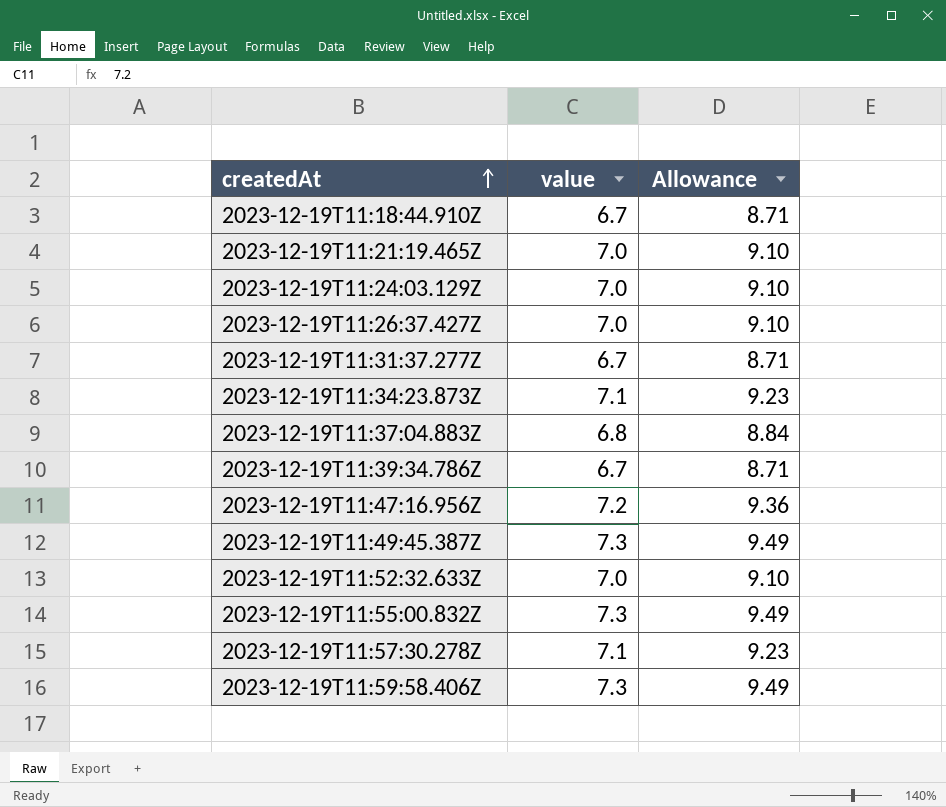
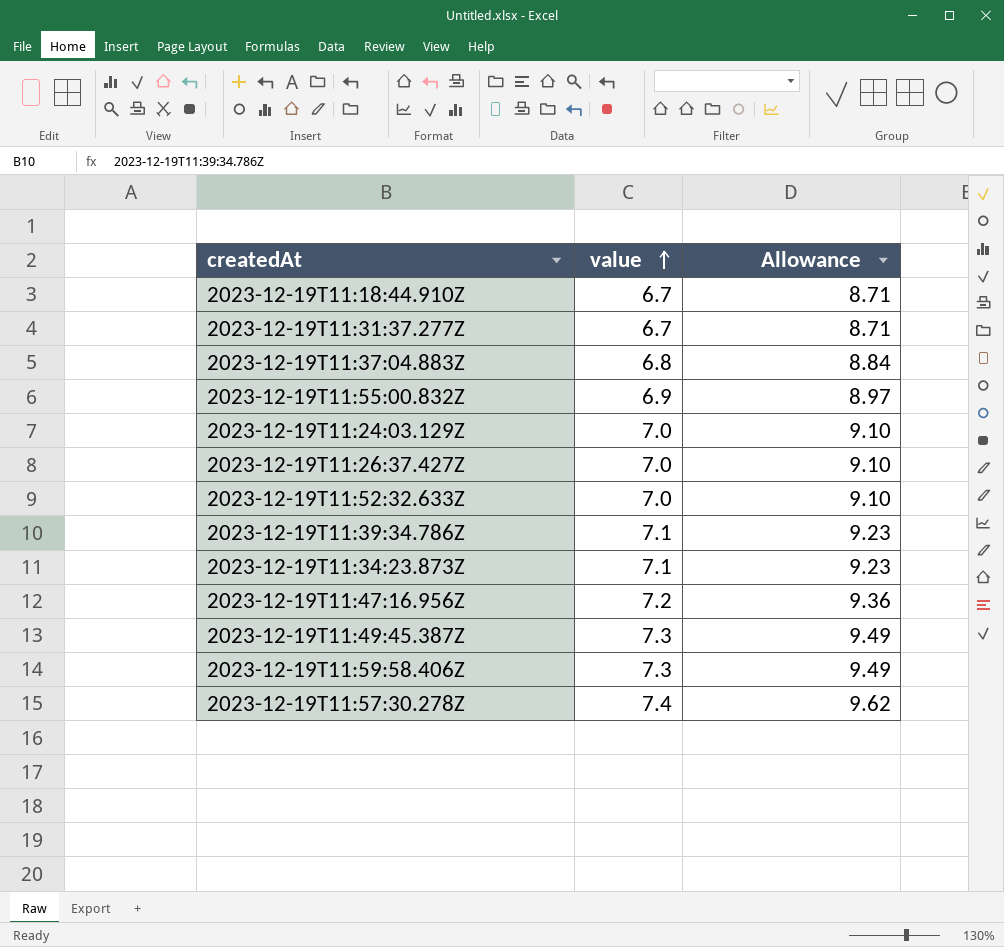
row order: createdAt ascending -> value ascending
row 2023-12-19T11:21:19.465Z: 7.0 | 9.10 -> none
2023-12-19T11:55:00.832Z | value: 7.3 -> 6.9
2023-12-19T11:55:00.832Z | Allowance: 9.49 -> 8.97
2023-12-19T11:39:34.786Z | value: 6.7 -> 7.1
2023-12-19T11:39:34.786Z | Allowance: 8.71 -> 9.23
2023-12-19T11:57:30.278Z | value: 7.1 -> 7.4
2023-12-19T11:57:30.278Z | Allowance: 9.23 -> 9.62

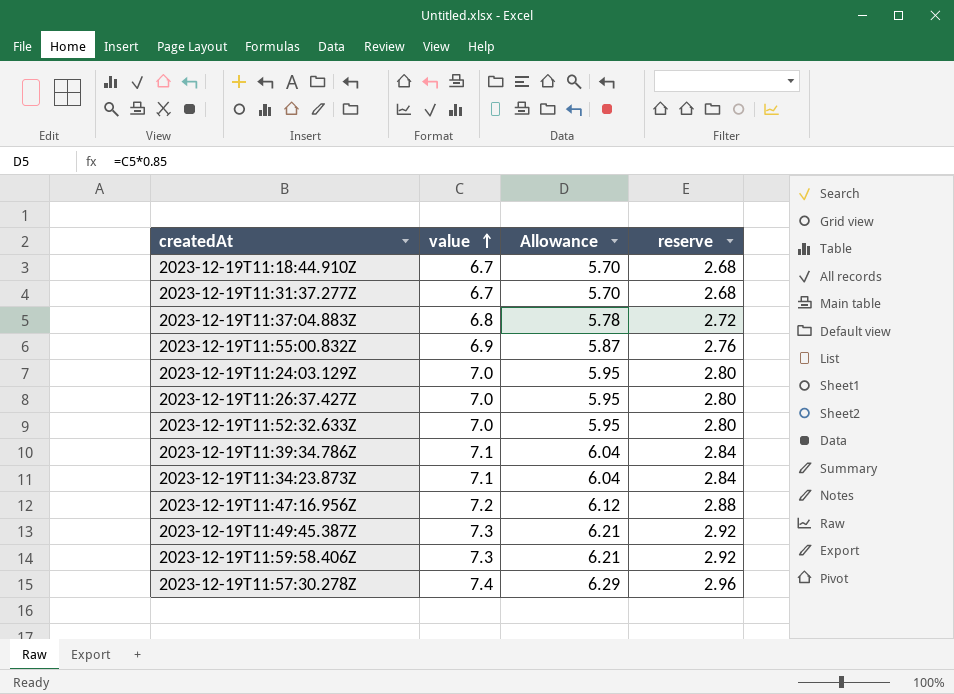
column Allowance | formula: [value] * 1.3 -> [value] * 0.85
column reserve | formula: none -> [value] * 0.4

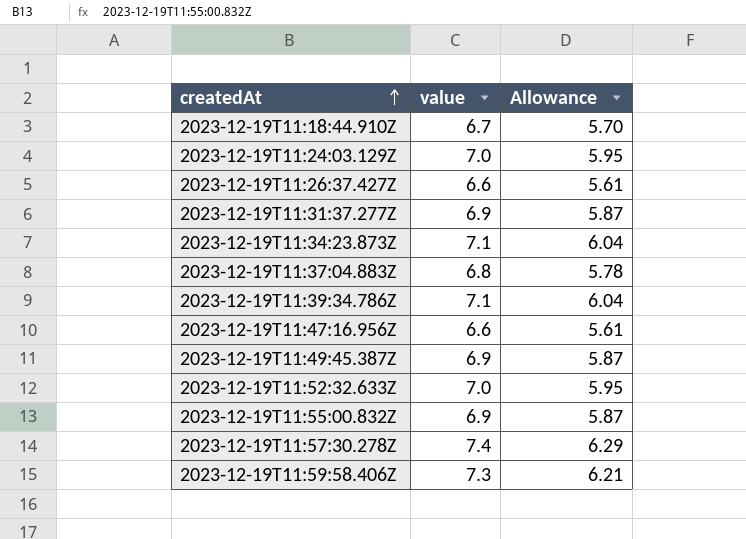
row order: value ascending -> createdAt ascending
column reserve | formula: [value] * 0.4 -> none
2023-12-19T11:26:37.427Z | value: 7.0 -> 6.6
2023-12-19T11:26:37.427Z | Allowance: 5.95 -> 5.61
2023-12-19T11:31:37.277Z | value: 6.7 -> 6.9
2023-12-19T11:31:37.277Z | Allowance: 5.70 -> 5.87
2023-12-19T11:47:16.956Z | value: 7.2 -> 6.6
2023-12-19T11:47:16.956Z | Allowance: 6.12 -> 5.61
2023-12-19T11:49:45.387Z | value: 7.3 -> 6.9
2023-12-19T11:49:45.387Z | Allowance: 6.21 -> 5.87

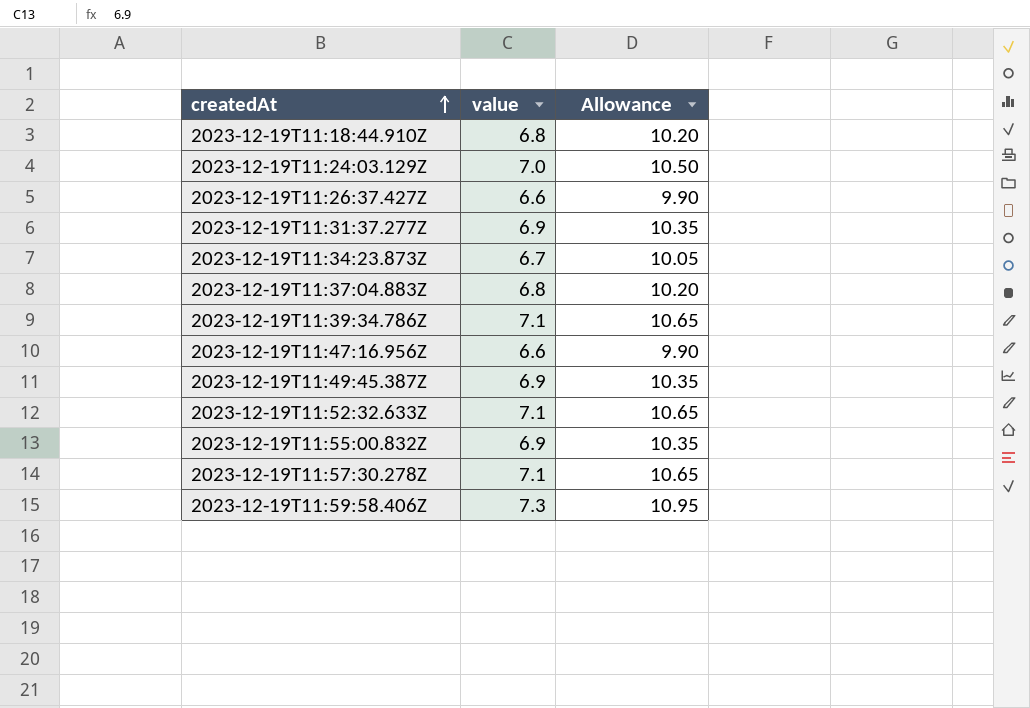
column Allowance | formula: [value] * 0.85 -> [value] * 1.5
2023-12-19T11:18:44.910Z | value: 6.7 -> 6.8
2023-12-19T11:34:23.873Z | value: 7.1 -> 6.7
2023-12-19T11:52:32.633Z | value: 7.0 -> 7.1
2023-12-19T11:57:30.278Z | value: 7.4 -> 7.1

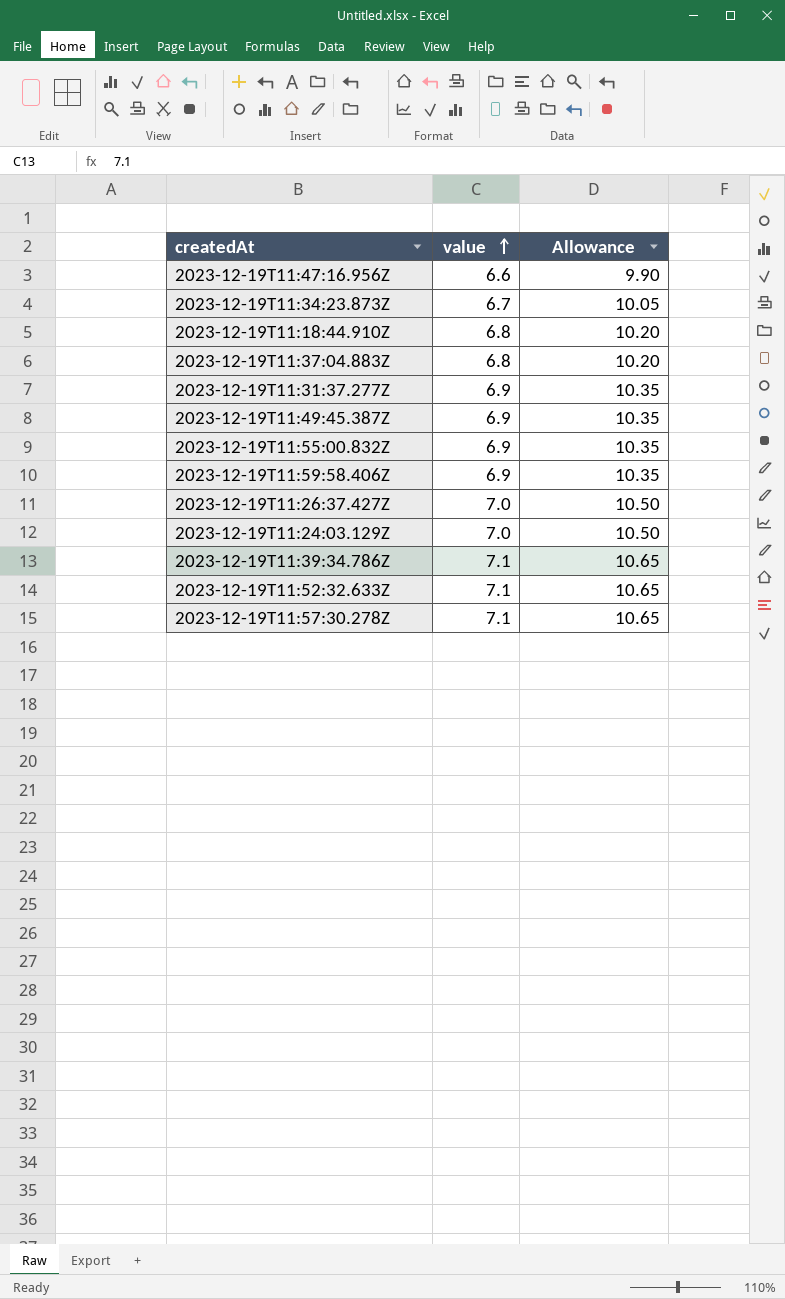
row order: createdAt ascending -> value ascending
2023-12-19T11:59:58.406Z | value: 7.3 -> 6.9
2023-12-19T11:59:58.406Z | Allowance: 10.95 -> 10.35
2023-12-19T11:26:37.427Z | value: 6.6 -> 7.0
2023-12-19T11:26:37.427Z | Allowance: 9.90 -> 10.50

